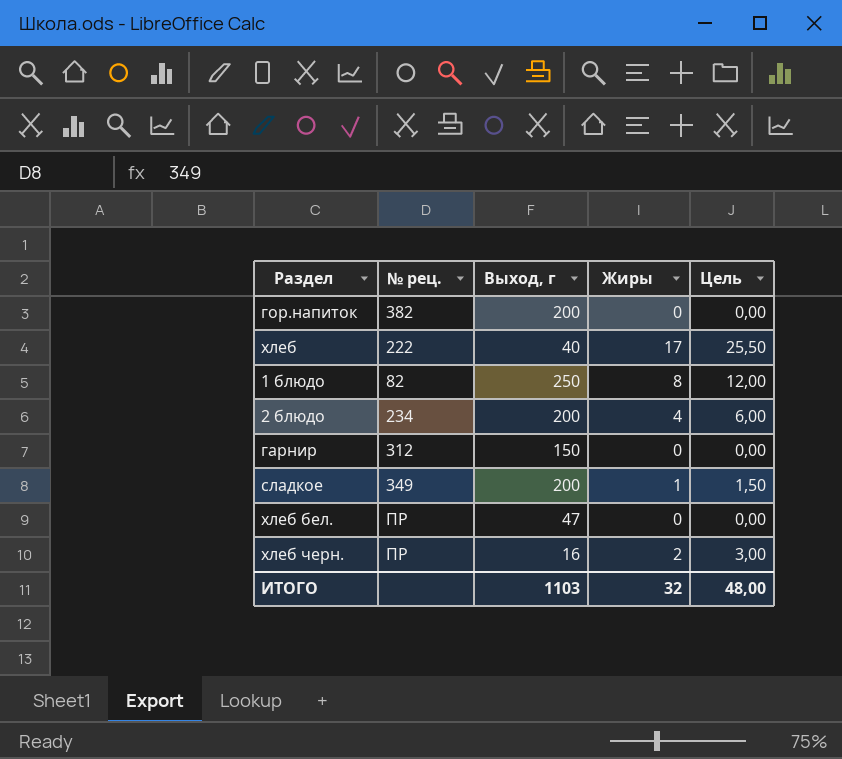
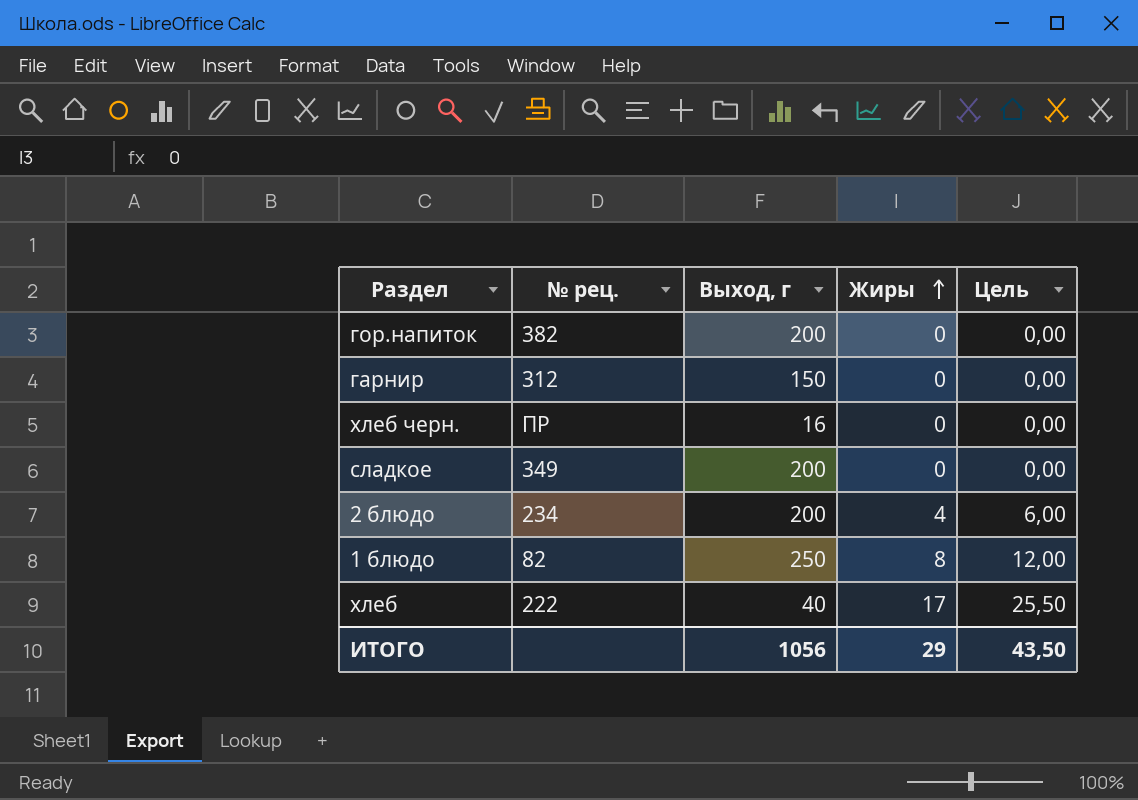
row order: none -> Жиры ascending
row хлеб бел.: ПР | 47 | 0 | 0,00 -> none
хлеб черн. | Жиры: 2 -> 0
хлеб черн. | Цель: 3,00 -> 0,00
сладкое | Жиры: 1 -> 0
сладкое | Цель: 1,50 -> 0,00
ИТОГО | Выход, г: 1103 -> 1056
ИТОГО | Жиры: 32 -> 29
ИТОГО | Цель: 48,00 -> 43,50

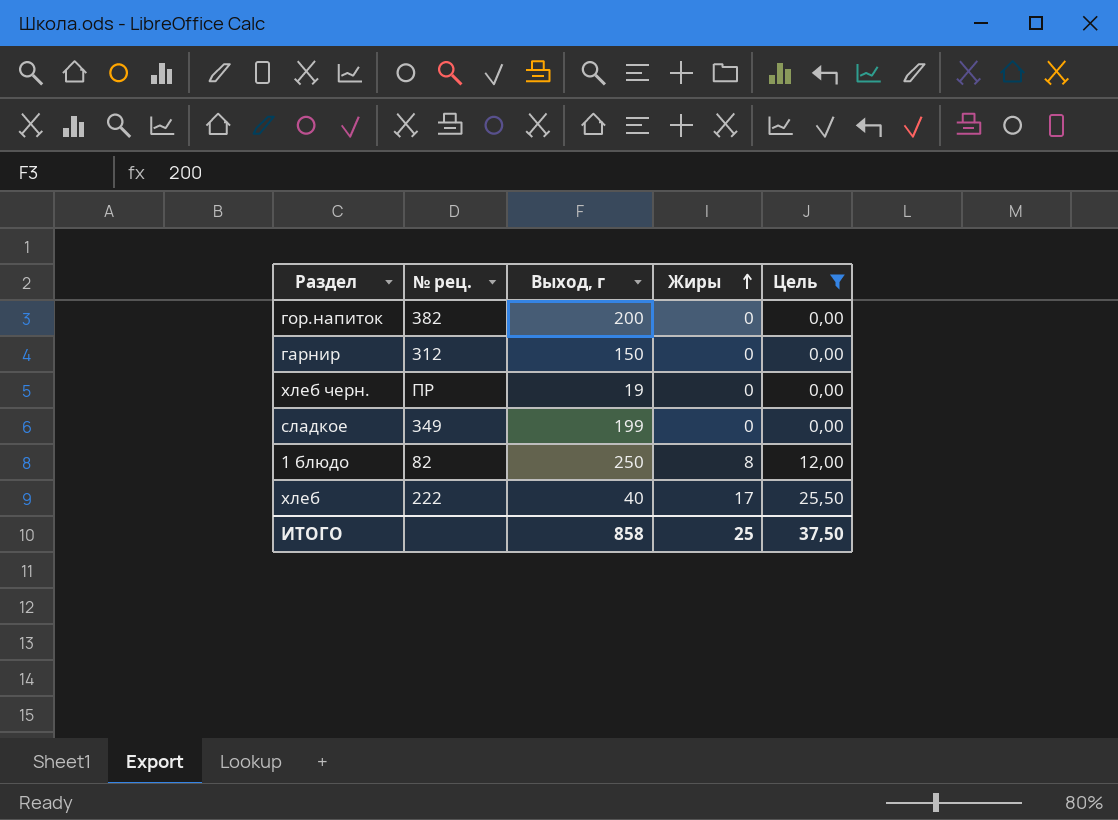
filter: none -> Цель != 6,00
хлеб черн. | Выход, г: 16 -> 19
сладкое | Выход, г: 200 -> 199
ИТОГО | Выход, г: 1056 -> 858
ИТОГО | Жиры: 29 -> 25
ИТОГО | Цель: 43,50 -> 37,50

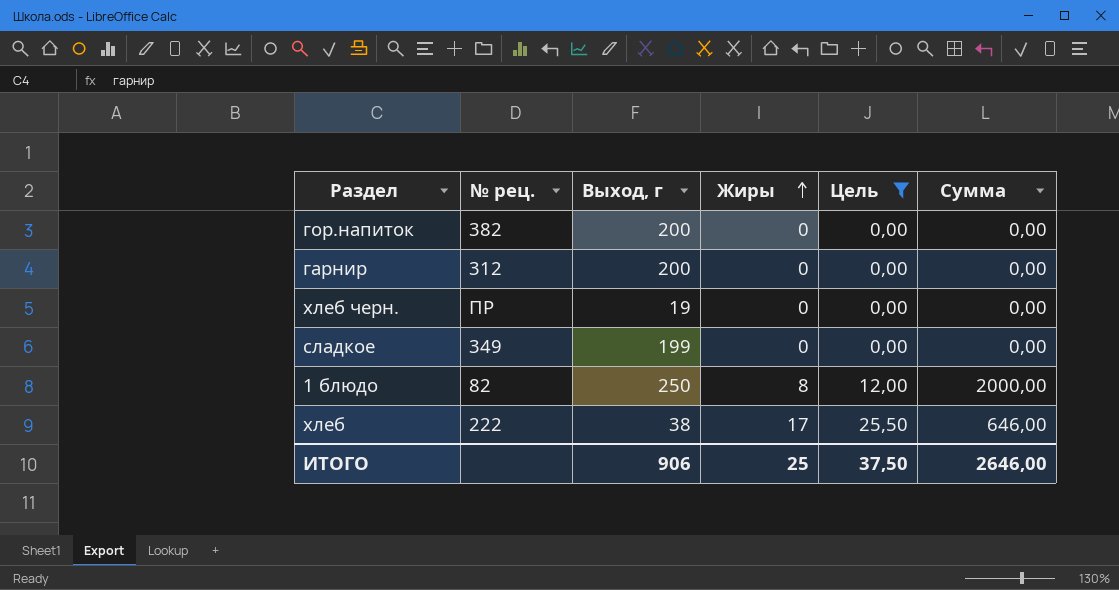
column Сумма | formula: none -> [Выход, г] * [Жиры]
гарнир | Выход, г: 150 -> 200
хлеб | Выход, г: 40 -> 38
ИТОГО | Выход, г: 858 -> 906

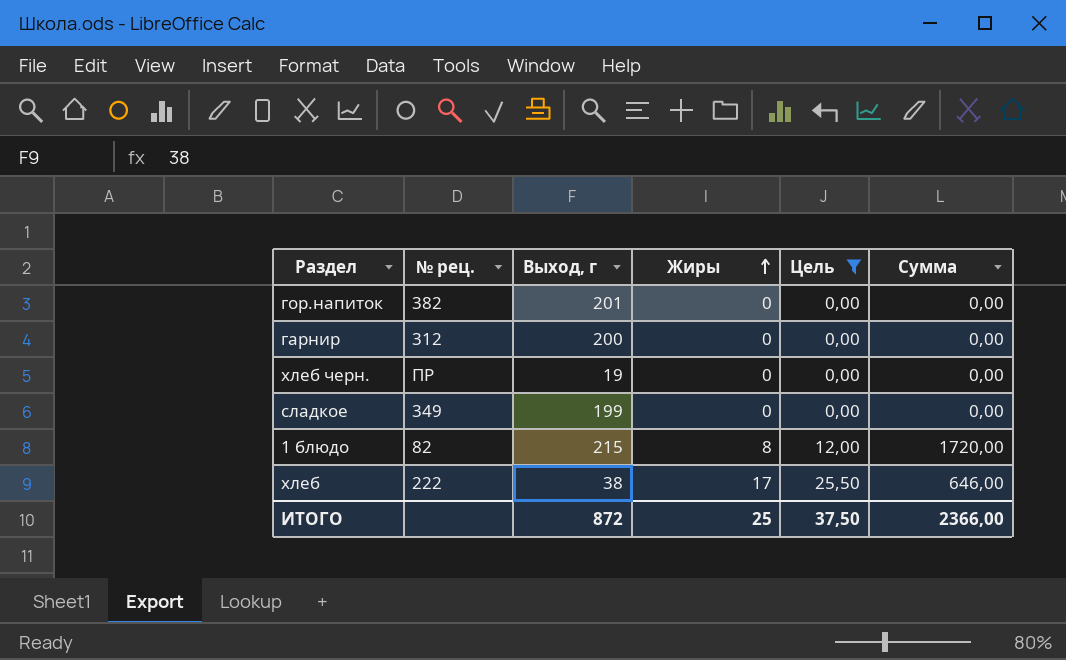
гор.напиток | Выход, г: 200 -> 201
1 блюдо | Выход, г: 250 -> 215
1 блюдо | Сумма: 2000,00 -> 1720,00
ИТОГО | Выход, г: 906 -> 872
ИТОГО | Сумма: 2646,00 -> 2366,00

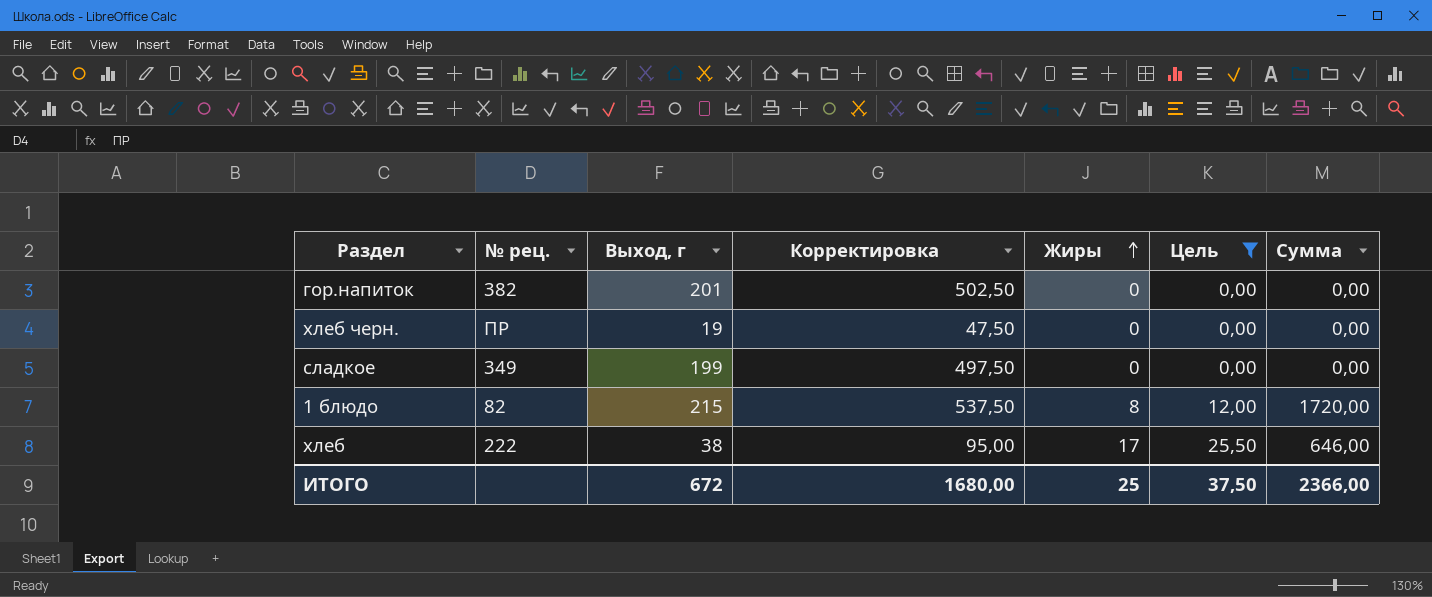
column Корректировка | formula: none -> [Выход, г] * 2,5
row гарнир: 312 | 200 | 0 | 0,00 | 0,00 -> none
ИТОГО | Выход, г: 872 -> 672

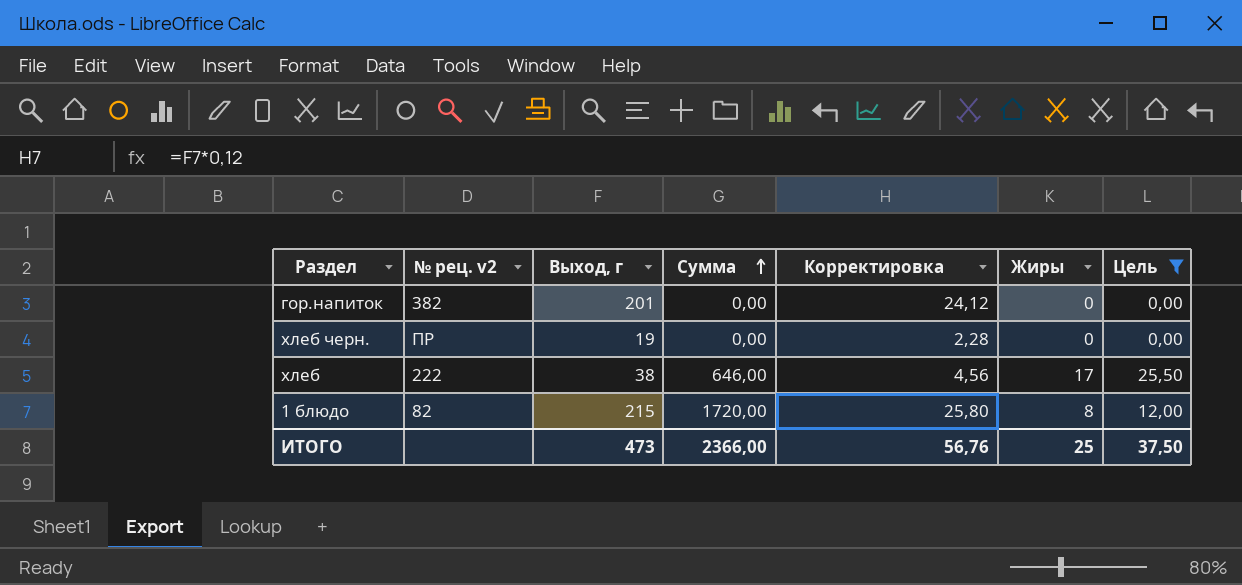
row order: Жиры ascending -> Сумма ascending
column name: № рец. -> № рец. v2
column Сумма | position: 7 -> 4
column Корректировка | formula: [Выход, г] * 2,5 -> [Выход, г] * 0,12
row сладкое: 349 | 199 | 497,50 | 0 | 0,00 | 0,00 -> none
ИТОГО | Выход, г: 672 -> 473
ИТОГО | Корректировка: 1680,00 -> 56,76

